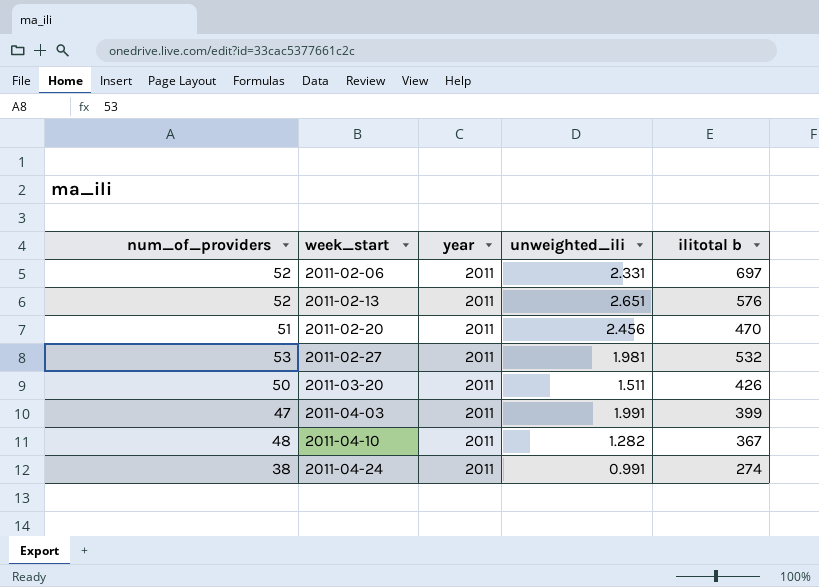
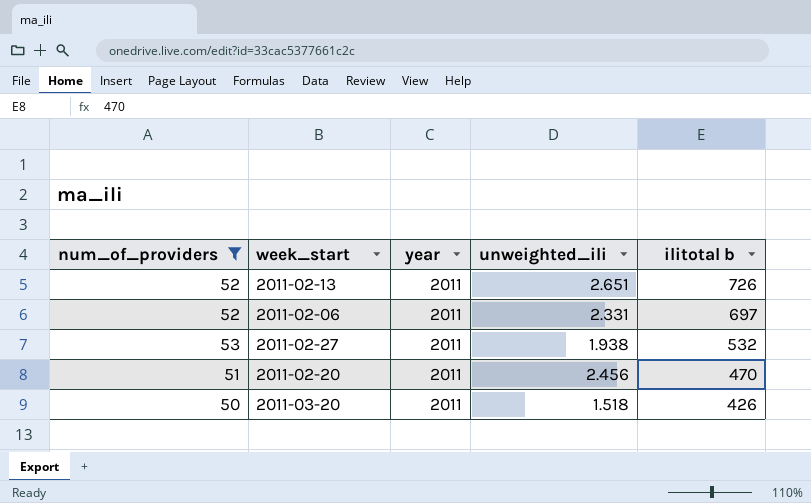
filter: none -> num_of_providers >= 50
row order: week_start ascending -> ilitotal b descending
2011-02-13 | ilitotal b: 576 -> 726
2011-02-27 | unweighted_ili: 1.981 -> 1.938
2011-03-20 | unweighted_ili: 1.511 -> 1.518

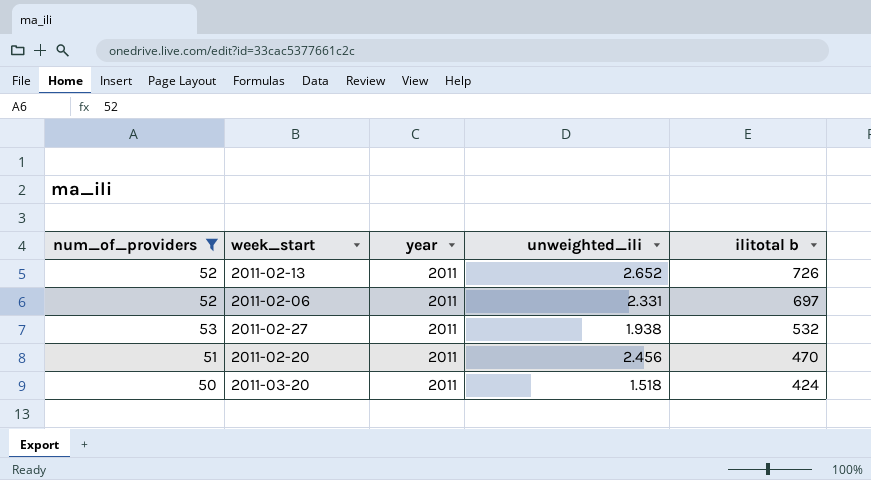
2011-02-13 | unweighted_ili: 2.651 -> 2.652
2011-03-20 | ilitotal b: 426 -> 424

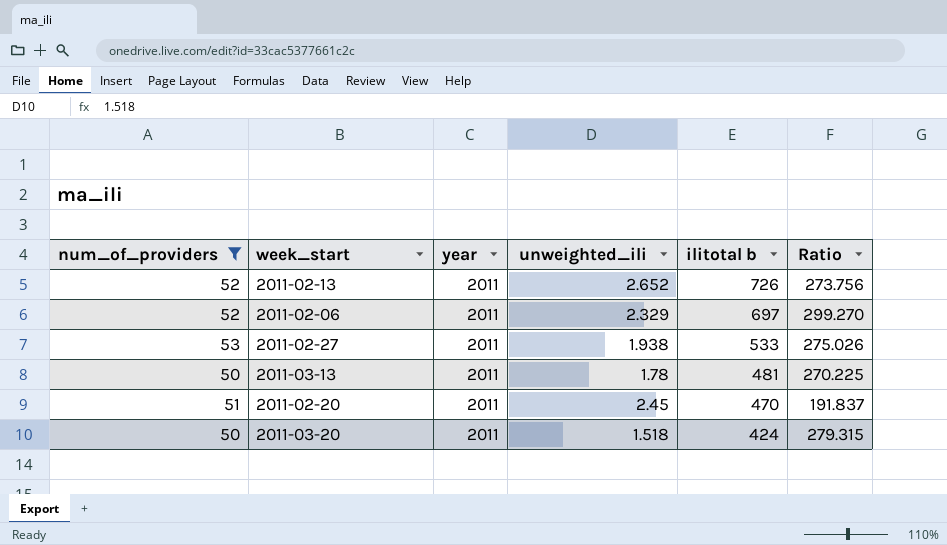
column Ratio | formula: none -> [ilitotal b] / [unweighted_ili]
2011-02-06 | unweighted_ili: 2.331 -> 2.329
2011-02-27 | ilitotal b: 532 -> 533
row 2011-03-13: none -> 50 | 2011 | 1.78 | 481 | 270.225
2011-02-20 | unweighted_ili: 2.456 -> 2.45

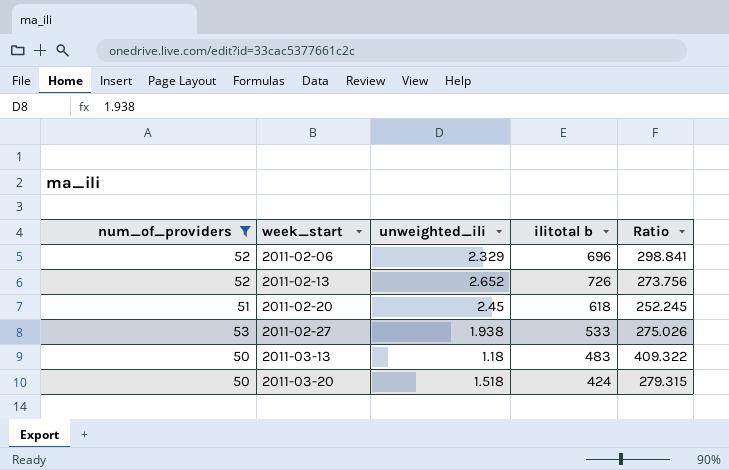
row order: ilitotal b descending -> week_start ascending
column year | position: 3 -> none
2011-02-06 | ilitotal b: 697 -> 696
2011-02-06 | Ratio: 299.270 -> 298.841
2011-02-20 | ilitotal b: 470 -> 618
2011-02-20 | Ratio: 191.837 -> 252.245
2011-03-13 | unweighted_ili: 1.78 -> 1.18
2011-03-13 | ilitotal b: 481 -> 483
2011-03-13 | Ratio: 270.225 -> 409.322

